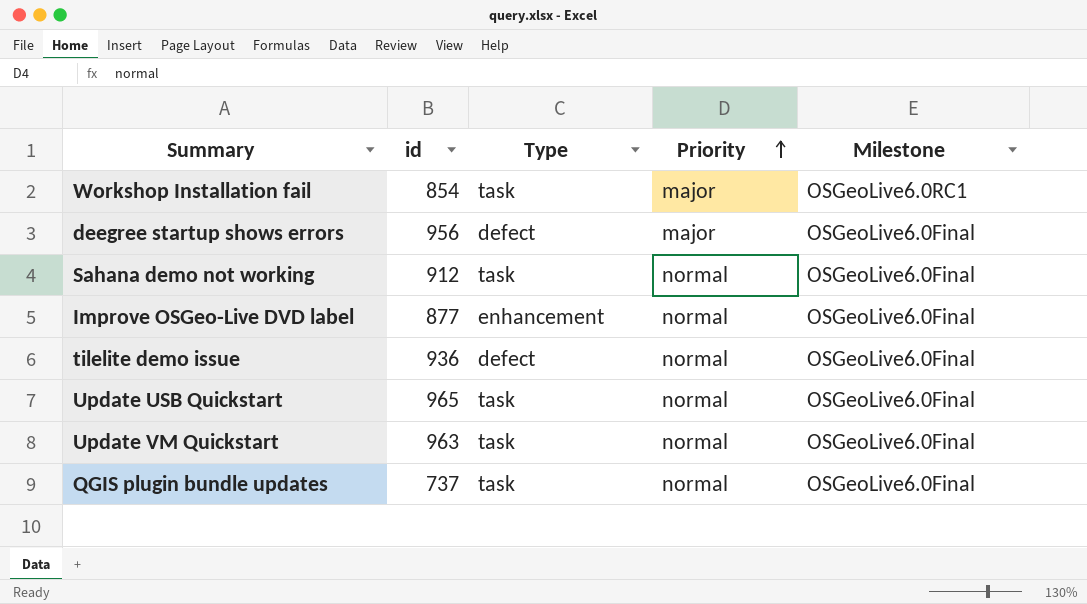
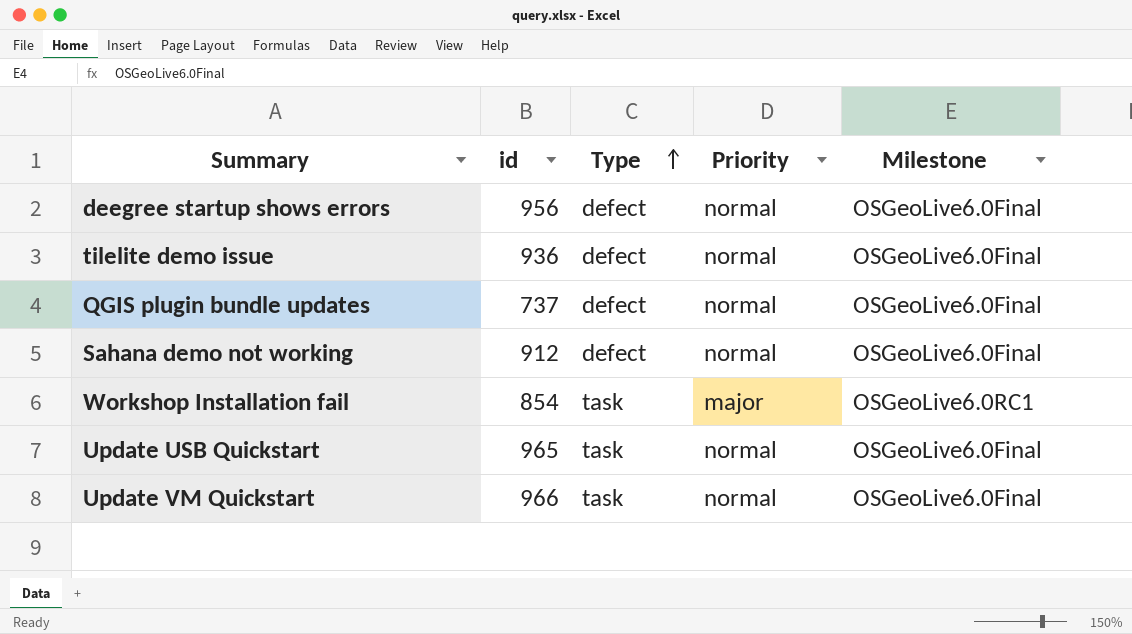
row order: Priority ascending -> Type ascending
row Improve OSGeo-Live DVD label: 877 | enhancement | normal | OSGeoLive6.0Final -> none
deegree startup shows errors | Priority: major -> normal
QGIS plugin bundle updates | Type: task -> defect
Sahana demo not working | Type: task -> defect
Update VM Quickstart | id: 963 -> 966

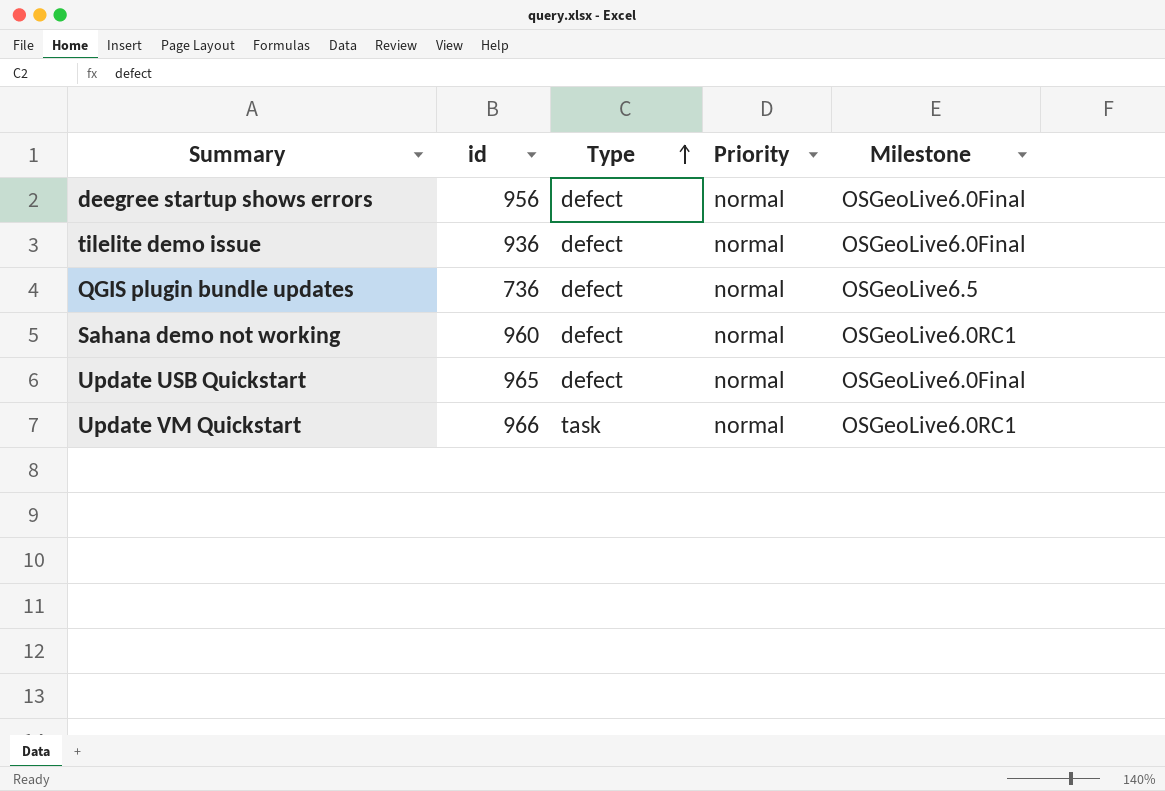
row Workshop Installation fail: 854 | task | major | OSGeoLive6.0RC1 -> none
QGIS plugin bundle updates | id: 737 -> 736
QGIS plugin bundle updates | Milestone: OSGeoLive6.0Final -> OSGeoLive6.5
Sahana demo not working | id: 912 -> 960
Sahana demo not working | Milestone: OSGeoLive6.0Final -> OSGeoLive6.0RC1
Update USB Quickstart | Type: task -> defect
Update VM Quickstart | Milestone: OSGeoLive6.0Final -> OSGeoLive6.0RC1

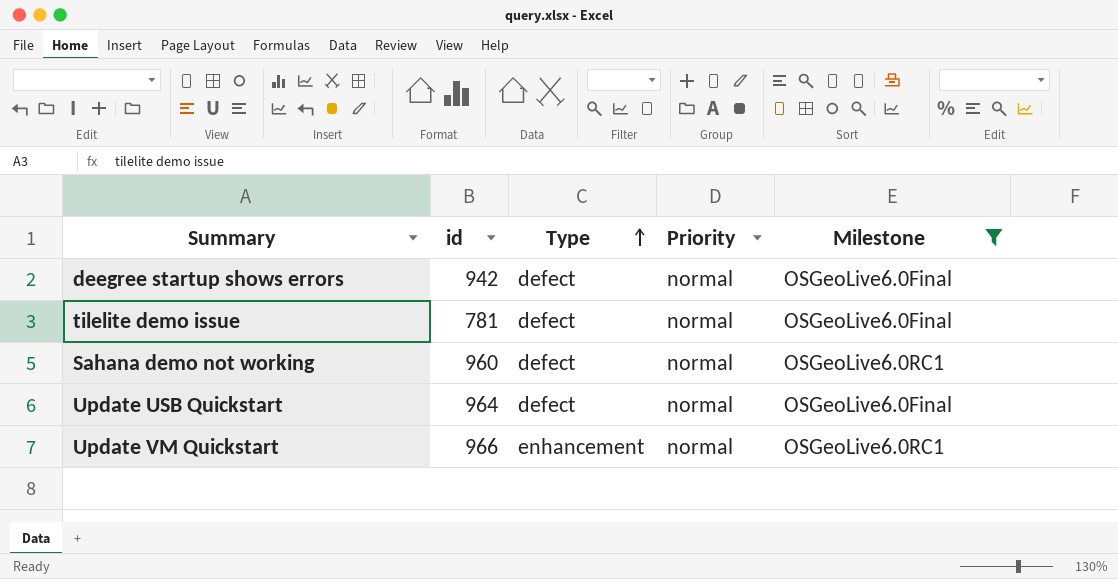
filter: none -> Milestone != OSGeoLive6.5
deegree startup shows errors | id: 956 -> 942
tilelite demo issue | id: 936 -> 781
Update USB Quickstart | id: 965 -> 964
Update VM Quickstart | Type: task -> enhancement

